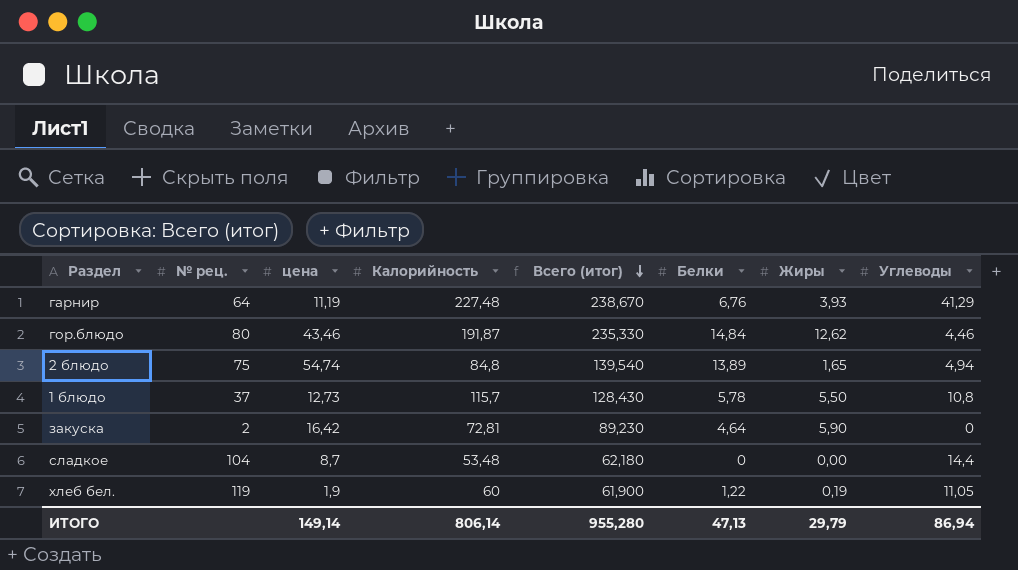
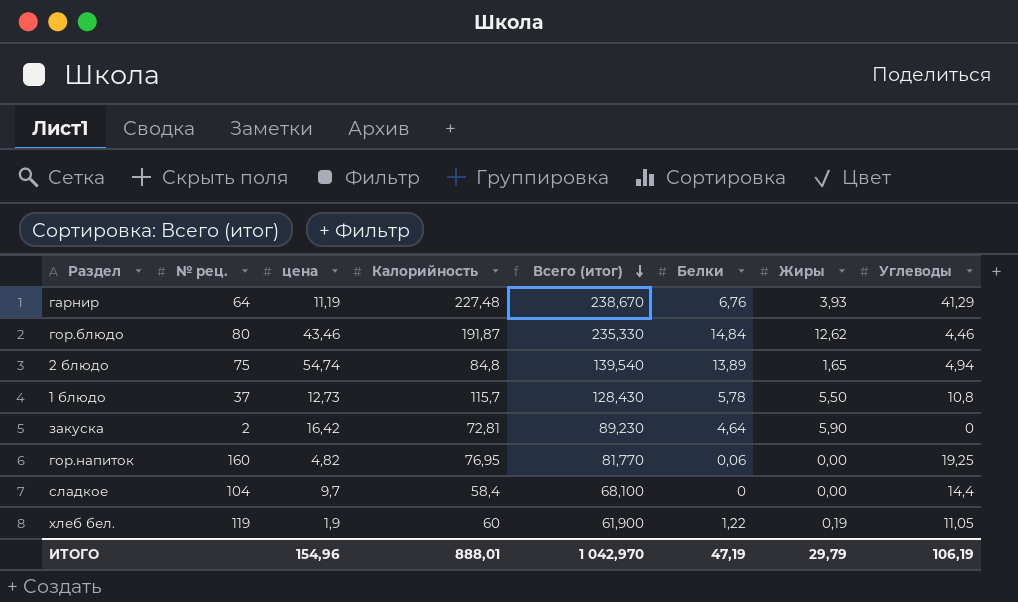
row гор.напиток: none -> 160 | 4,82 | 76,95 | 81,770 | 0,06 | 0,00 | 19,25
сладкое | цена: 8,7 -> 9,7
сладкое | Калорийность: 53,48 -> 58,4
сладкое | Всего (итог): 62,180 -> 68,100
ИТОГО | цена: 149,14 -> 154,96
ИТОГО | Калорийность: 806,14 -> 888,01
ИТОГО | Всего (итог): 955,280 -> 1 042,970
ИТОГО | Белки: 47,13 -> 47,19
ИТОГО | Углеводы: 86,94 -> 106,19

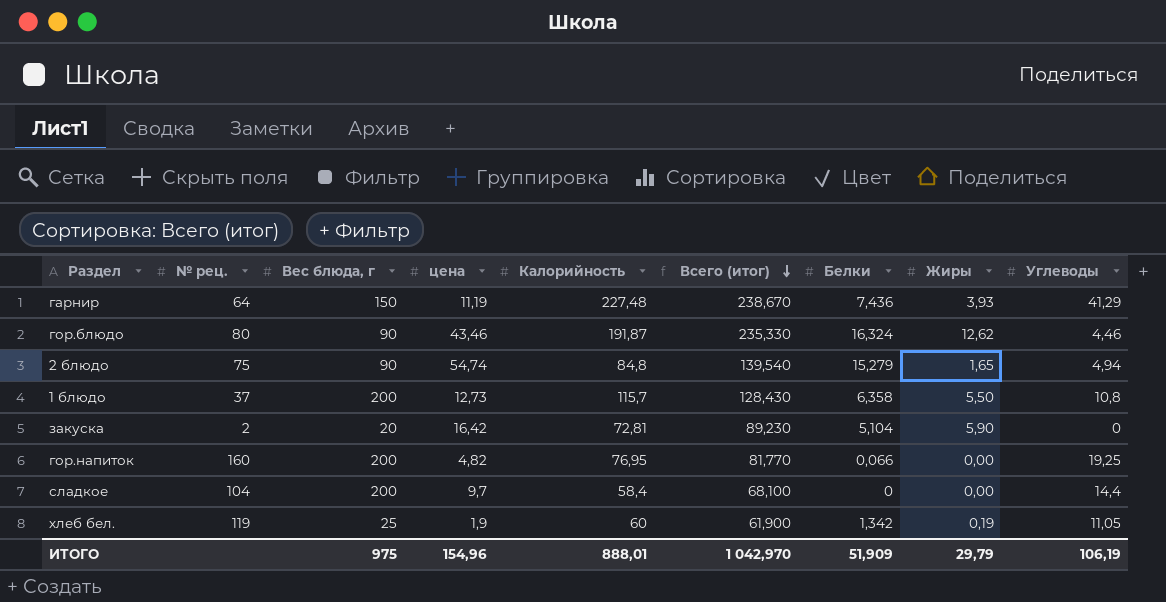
column Вес блюда, г | position: none -> 3
гарнир | Белки: 6,76 -> 7,436
гор.блюдо | Белки: 14,84 -> 16,324
2 блюдо | Белки: 13,89 -> 15,279
1 блюдо | Белки: 5,78 -> 6,358
закуска | Белки: 4,64 -> 5,104
гор.напиток | Белки: 0,06 -> 0,066
хлеб бел. | Белки: 1,22 -> 1,342
ИТОГО | Белки: 47,19 -> 51,909

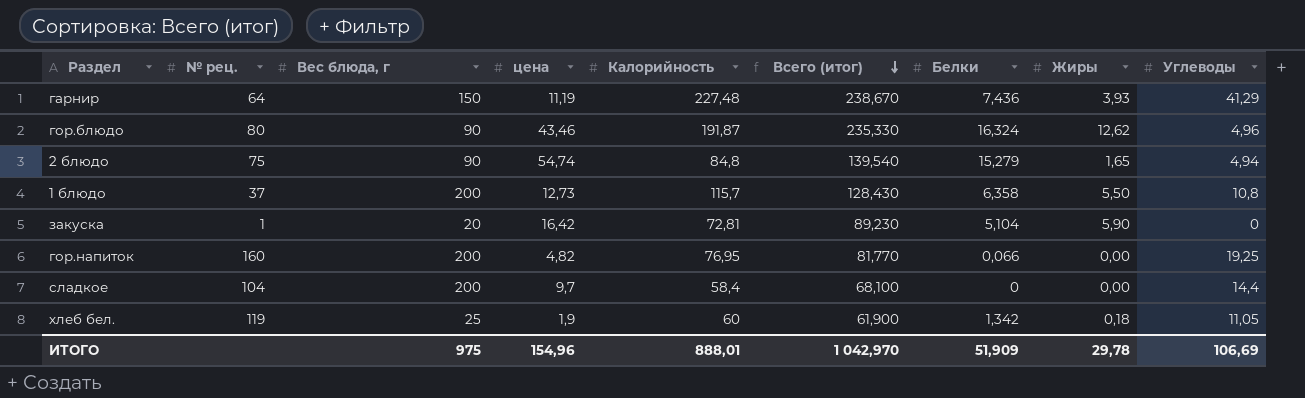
гор.блюдо | Углеводы: 4,46 -> 4,96
закуска | № рец.: 2 -> 1
хлеб бел. | Жиры: 0,19 -> 0,18
ИТОГО | Жиры: 29,79 -> 29,78
ИТОГО | Углеводы: 106,19 -> 106,69

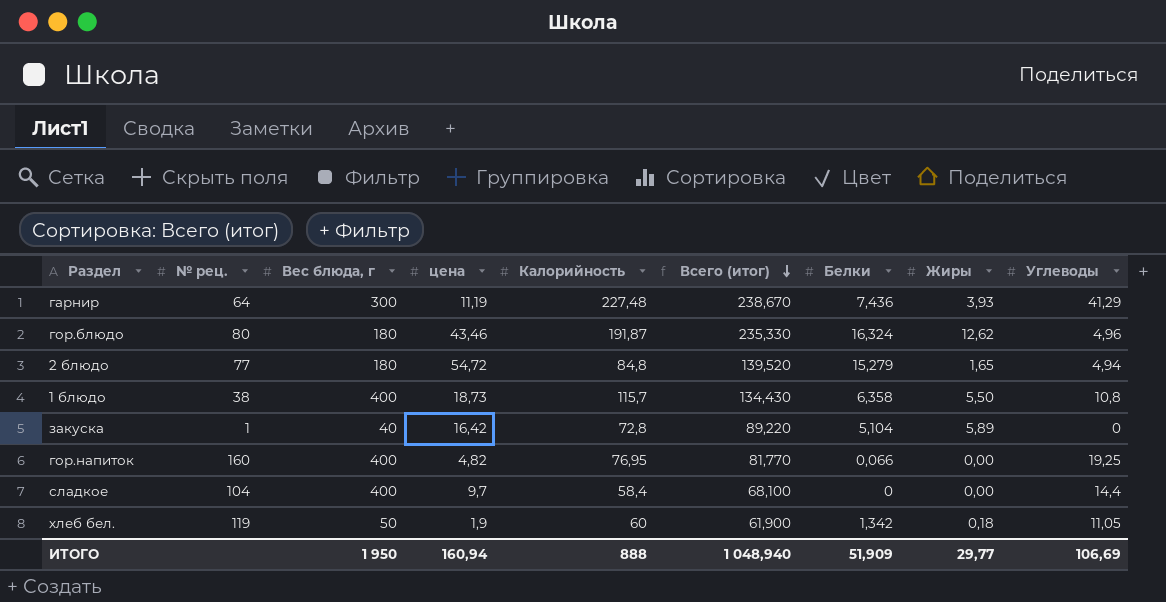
гарнир | Вес блюда, г: 150 -> 300
гор.блюдо | Вес блюда, г: 90 -> 180
2 блюдо | № рец.: 75 -> 77
2 блюдо | Вес блюда, г: 90 -> 180
2 блюдо | цена: 54,74 -> 54,72
2 блюдо | Всего (итог): 139,540 -> 139,520
1 блюдо | № рец.: 37 -> 38
1 блюдо | Вес блюда, г: 200 -> 400
1 блюдо | цена: 12,73 -> 18,73
1 блюдо | Всего (итог): 128,430 -> 134,430
закуска | Вес блюда, г: 20 -> 40
закуска | Калорийность: 72,81 -> 72,8
закуска | Всего (итог): 89,230 -> 89,220
закуска | Жиры: 5,90 -> 5,89
гор.напиток | Вес блюда, г: 200 -> 400
сладкое | Вес блюда, г: 200 -> 400
хлеб бел. | Вес блюда, г: 25 -> 50
ИТОГО | Вес блюда, г: 975 -> 1 950
ИТОГО | цена: 154,96 -> 160,94
ИТОГО | Калорийность: 888,01 -> 888
ИТОГО | Всего (итог): 1 042,970 -> 1 048,940
ИТОГО | Жиры: 29,78 -> 29,77

